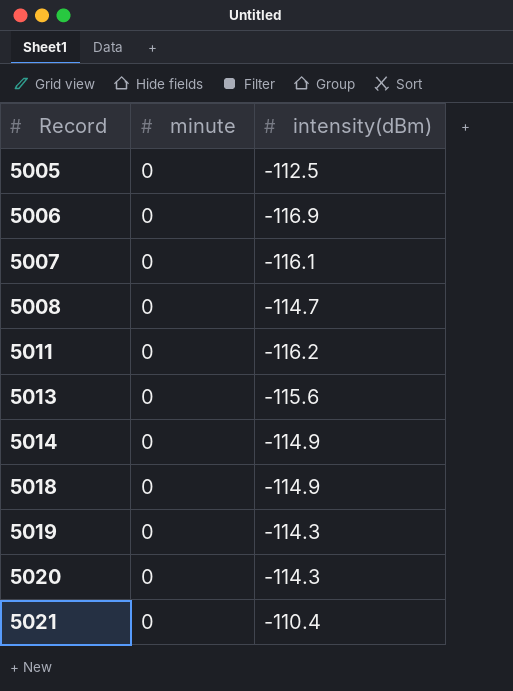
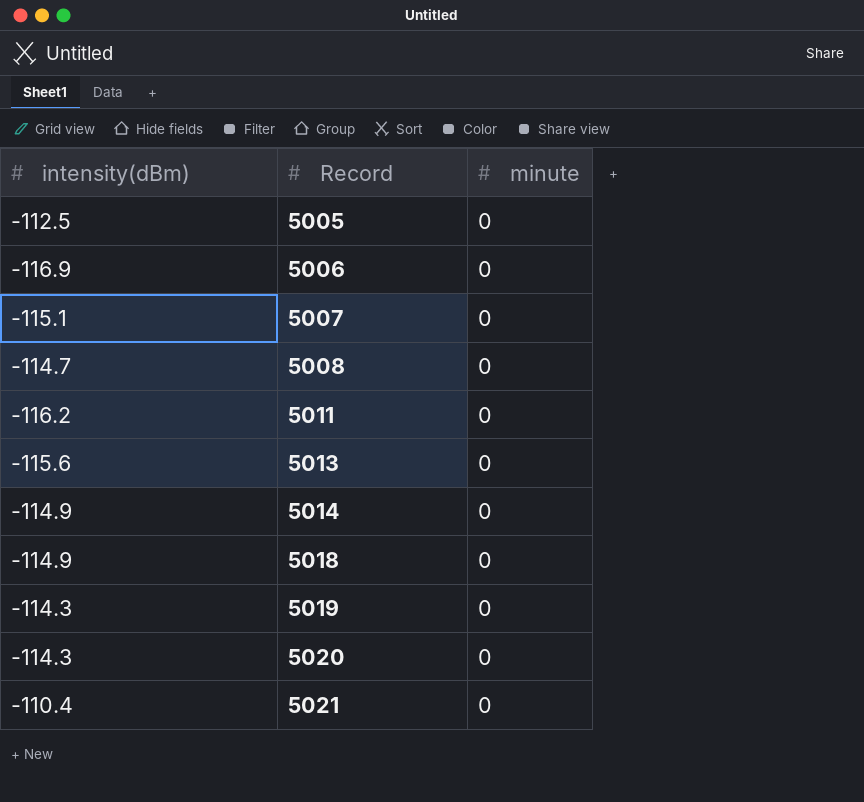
column intensity(dBm) | position: 3 -> 1
5007 | intensity(dBm): -116.1 -> -115.1

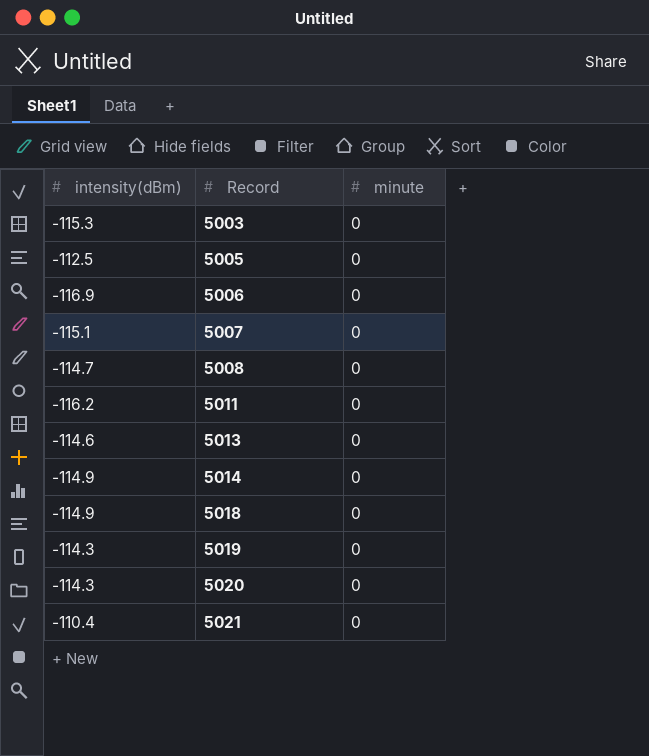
row 5003: none -> -115.3 | 0
5013 | intensity(dBm): -115.6 -> -114.6

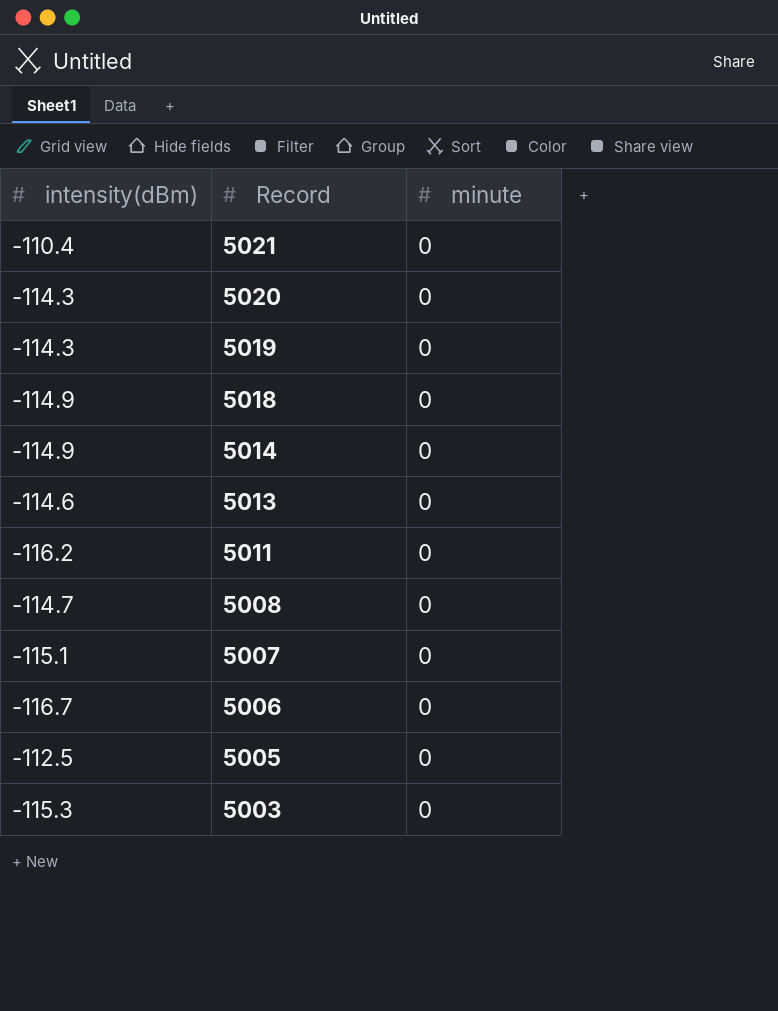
row order: Record ascending -> Record descending
5006 | intensity(dBm): -116.9 -> -116.7

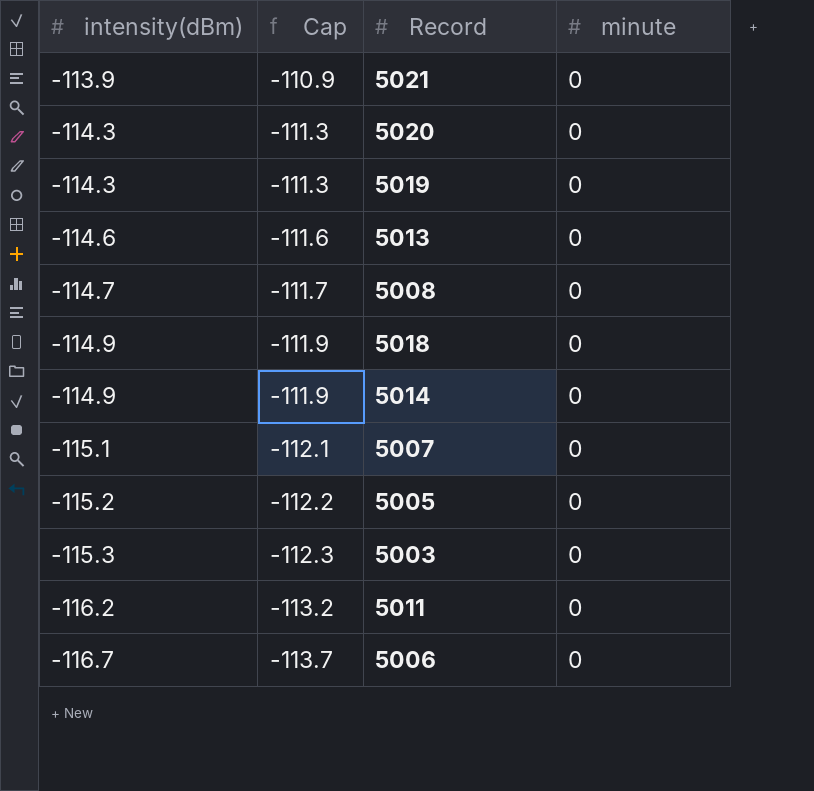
row order: Record descending -> intensity(dBm) descending
column Cap | formula: none -> [intensity(dBm)] + 3
5021 | intensity(dBm): -110.4 -> -113.9
5005 | intensity(dBm): -112.5 -> -115.2

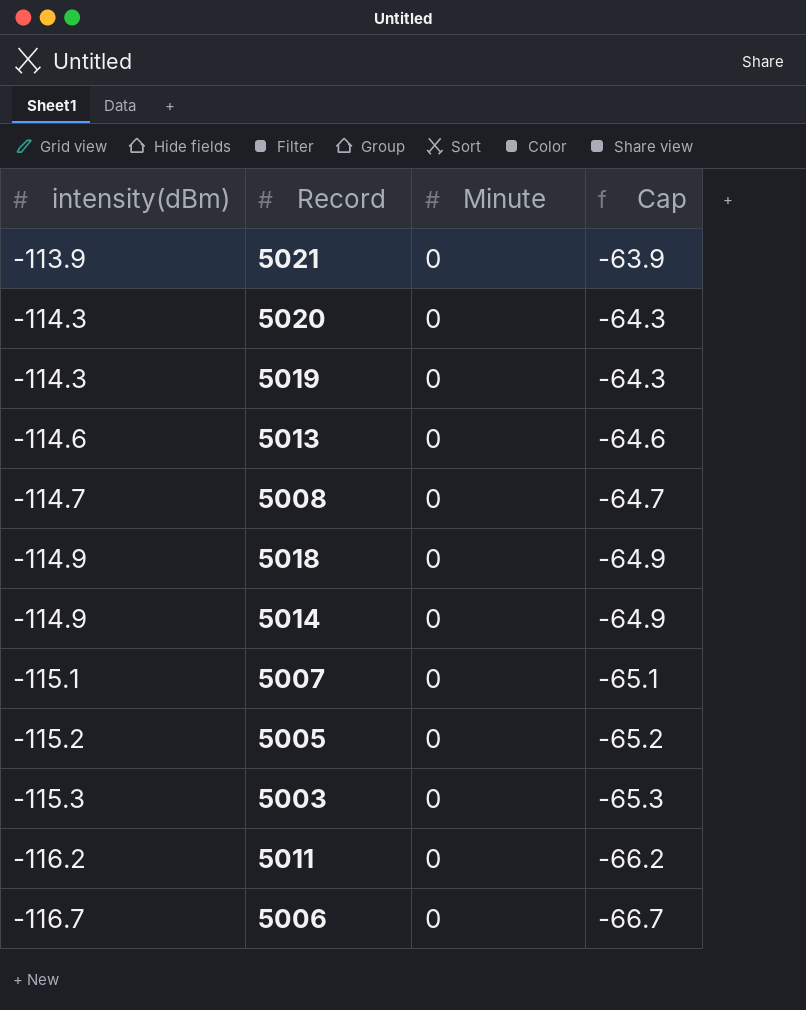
column name: minute -> Minute
column Cap | formula: [intensity(dBm)] + 3 -> [intensity(dBm)] + 50
column Cap | position: 2 -> 4

